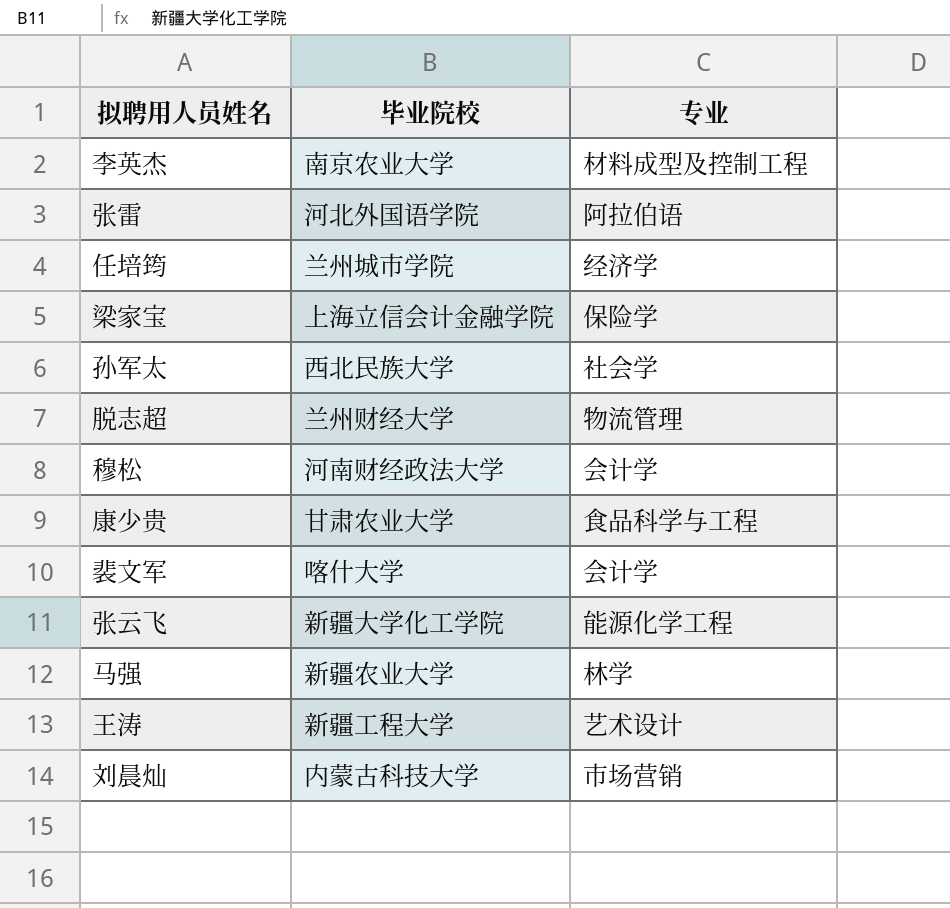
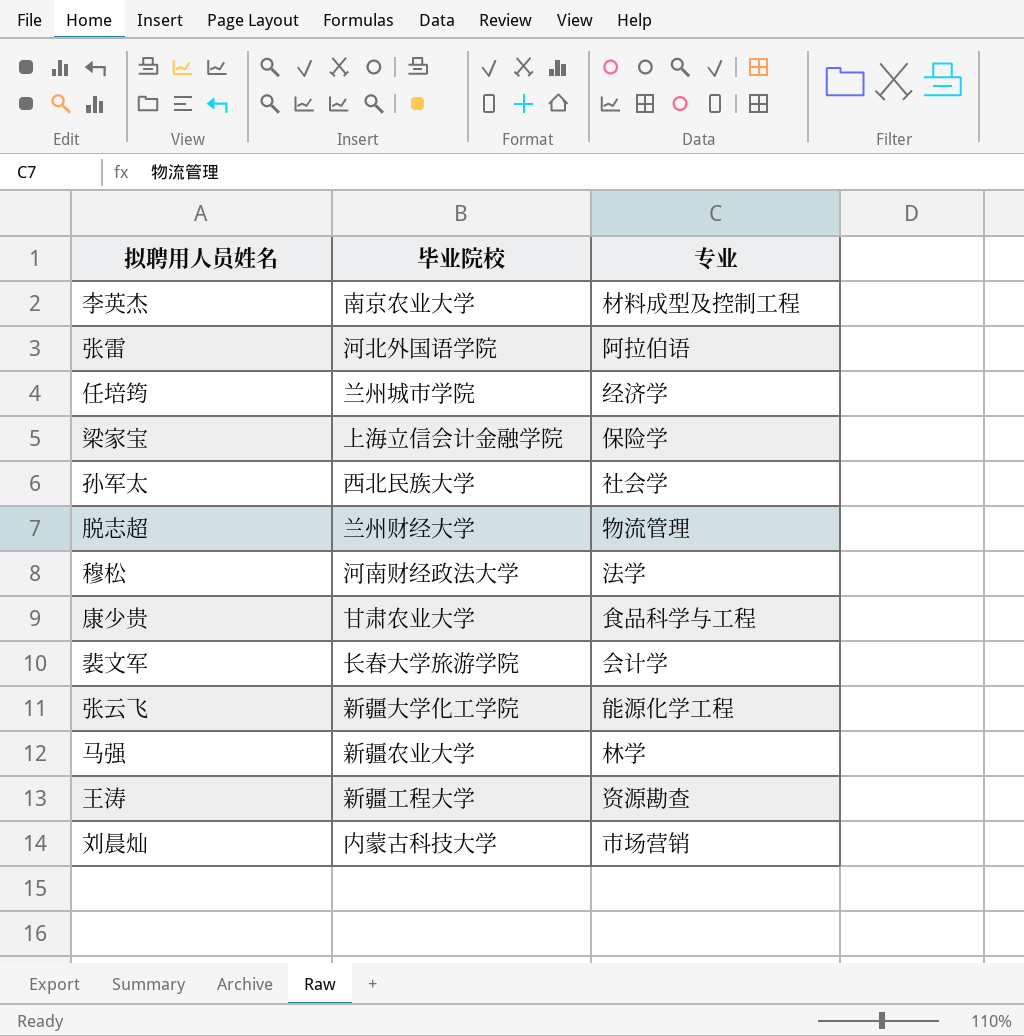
穆松 | 专业: 会计学 -> 法学
裴文军 | 毕业院校: 喀什大学 -> 长春大学旅游学院
王涛 | 专业: 艺术设计 -> 资源勘查

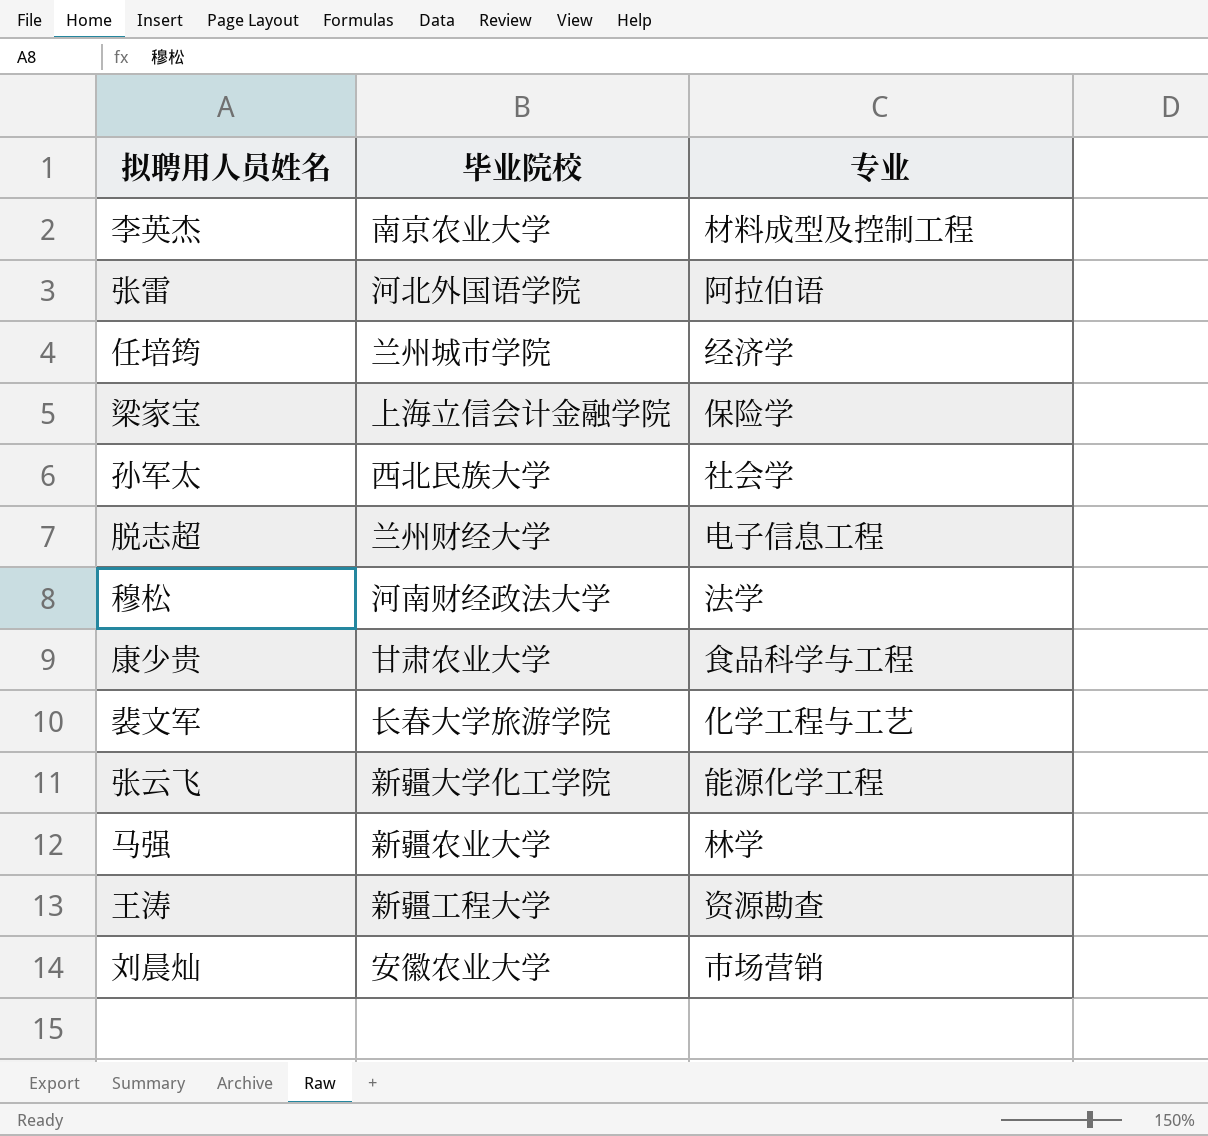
脱志超 | 专业: 物流管理 -> 电子信息工程
裴文军 | 专业: 会计学 -> 化学工程与工艺
刘晨灿 | 毕业院校: 内蒙古科技大学 -> 安徽农业大学

